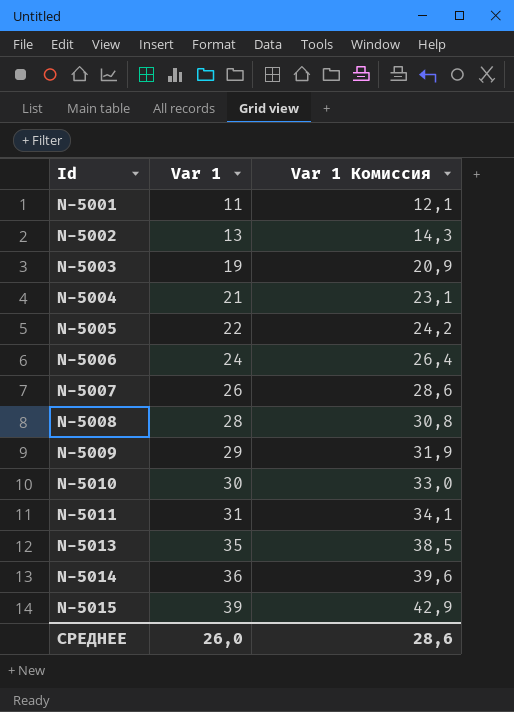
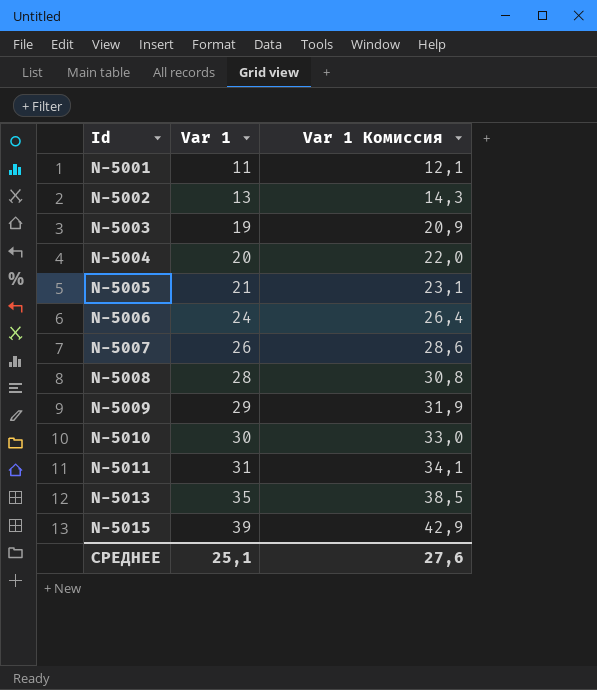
row N-5014: 36 | 39,6 -> none
N-5004 | Var 1: 21 -> 20
N-5004 | Var 1 Комиссия: 23,1 -> 22,0
N-5005 | Var 1: 22 -> 21
N-5005 | Var 1 Комиссия: 24,2 -> 23,1
СРЕДНЕЕ | Var 1: 26,0 -> 25,1
СРЕДНЕЕ | Var 1 Комиссия: 28,6 -> 27,6

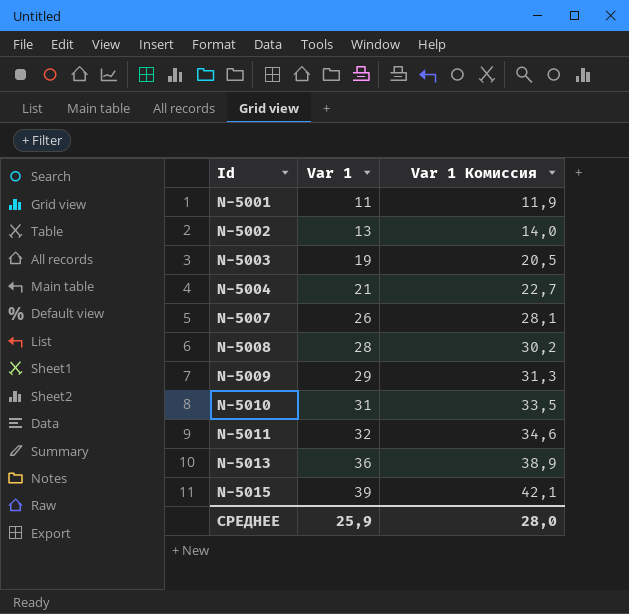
column Var 1 Комиссия | formula: [Var 1] * 1,1 -> [Var 1] * 1,08
row N-5005: 21 | 23,1 -> none
row N-5006: 24 | 26,4 -> none
N-5004 | Var 1: 20 -> 21
N-5010 | Var 1: 30 -> 31
N-5011 | Var 1: 31 -> 32
N-5013 | Var 1: 35 -> 36
СРЕДНЕЕ | Var 1: 25,1 -> 25,9
СРЕДНЕЕ | Var 1 Комиссия: 27,6 -> 28,0

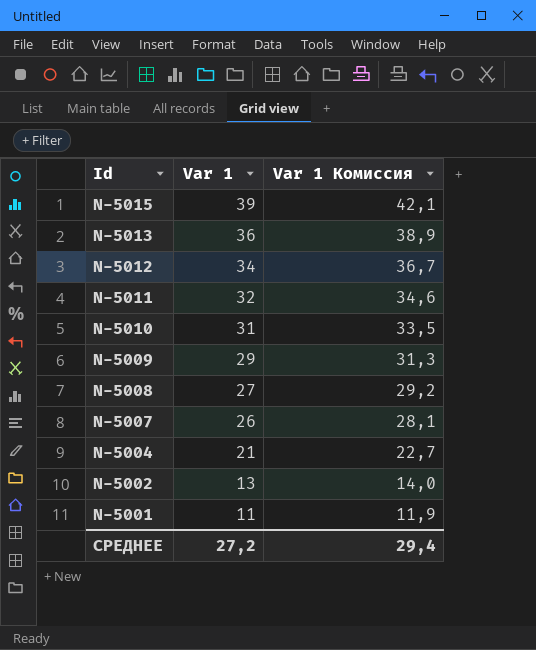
row order: Id ascending -> Id descending
row N-5003: 19 | 20,5 -> none
row N-5012: none -> 34 | 36,7
N-5008 | Var 1: 28 -> 27
N-5008 | Var 1 Комиссия: 30,2 -> 29,2
СРЕДНЕЕ | Var 1: 25,9 -> 27,2
СРЕДНЕЕ | Var 1 Комиссия: 28,0 -> 29,4

